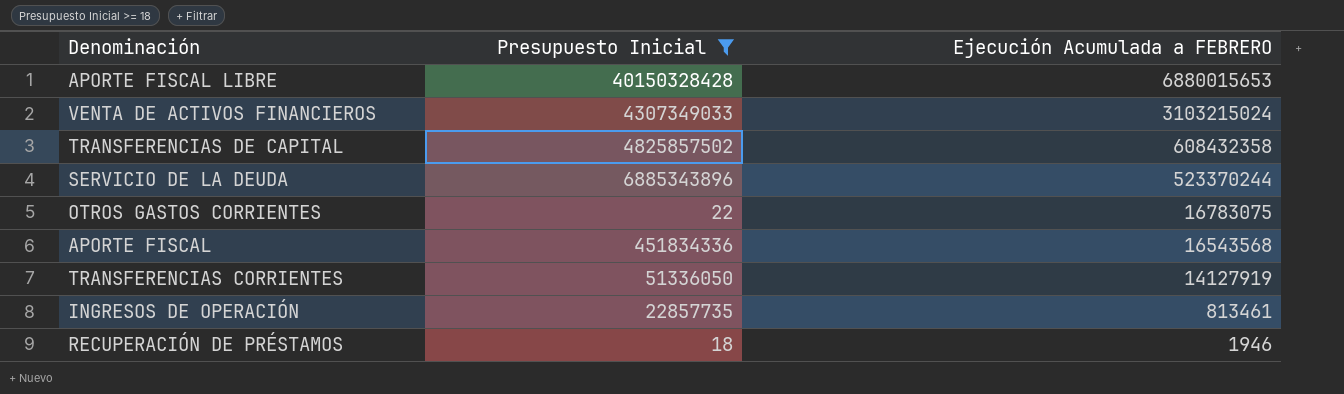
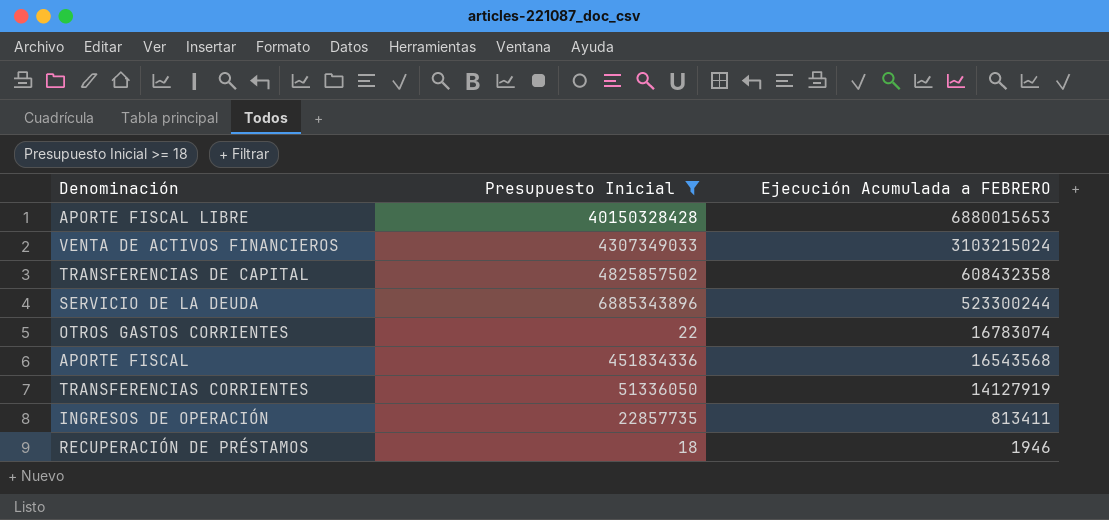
SERVICIO DE LA DEUDA | Ejecución Acumulada a FEBRERO: 523370244 -> 523300244
OTROS GASTOS CORRIENTES | Ejecución Acumulada a FEBRERO: 16783075 -> 16783074
INGRESOS DE OPERACIÓN | Ejecución Acumulada a FEBRERO: 813461 -> 813411

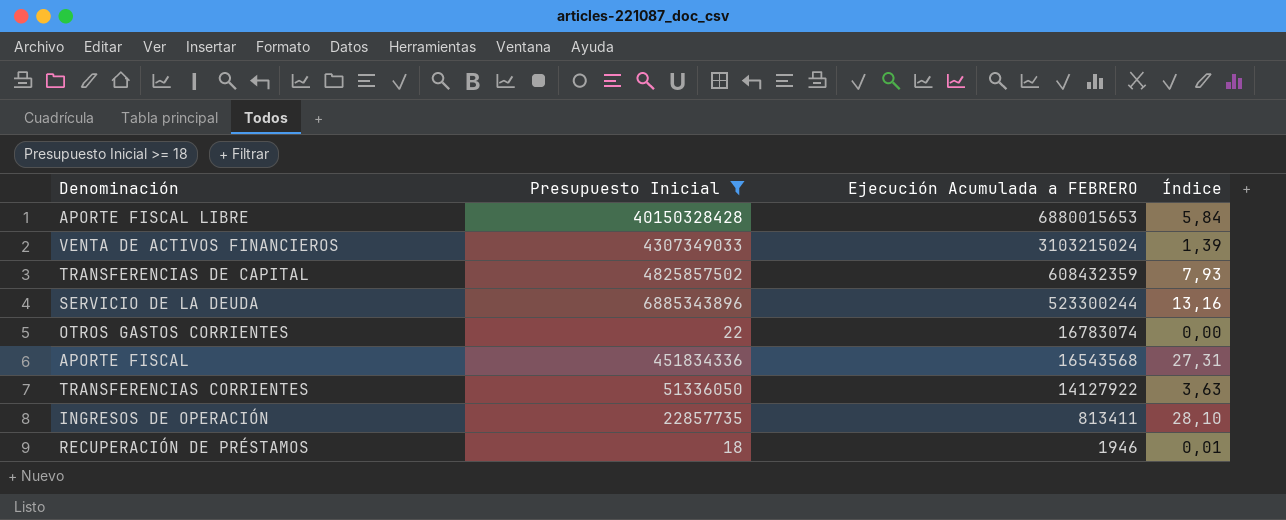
column Índice | formula: none -> [Presupuesto Inicial] / [Ejecución Acumulada a FEBRERO]
TRANSFERENCIAS DE CAPITAL | Ejecución Acumulada a FEBRERO: 608432358 -> 608432359
TRANSFERENCIAS CORRIENTES | Ejecución Acumulada a FEBRERO: 14127919 -> 14127922

